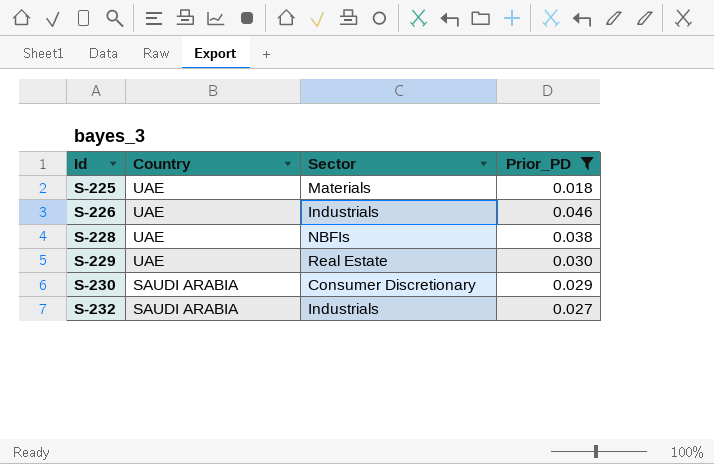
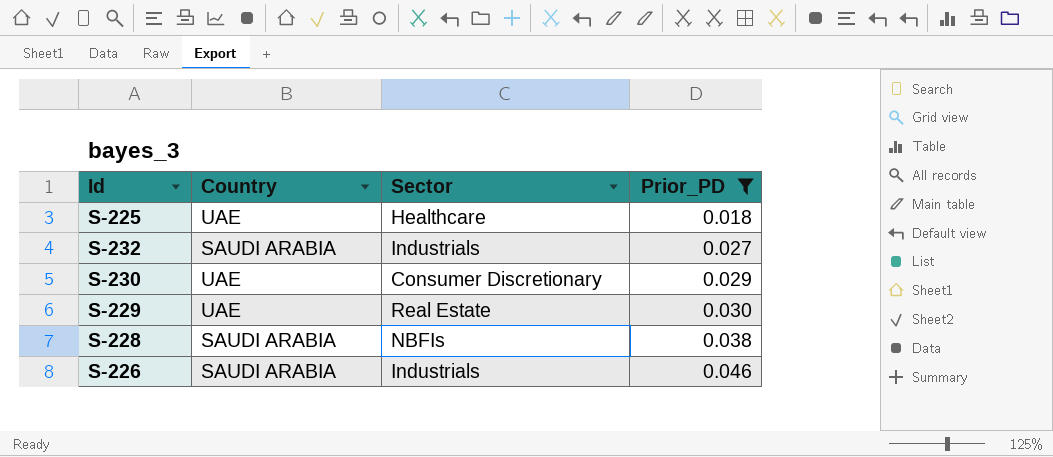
row order: Id ascending -> Prior_PD ascending
S-225 | Sector: Materials -> Healthcare
S-230 | Country: SAUDI ARABIA -> UAE
S-228 | Country: UAE -> SAUDI ARABIA
S-226 | Country: UAE -> SAUDI ARABIA

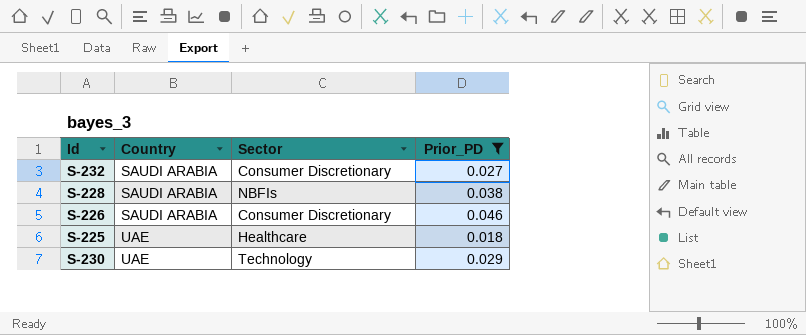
row order: Prior_PD ascending -> Country ascending
row S-229: UAE | Real Estate | 0.030 -> none
S-232 | Sector: Industrials -> Consumer Discretionary
S-226 | Sector: Industrials -> Consumer Discretionary
S-230 | Sector: Consumer Discretionary -> Technology

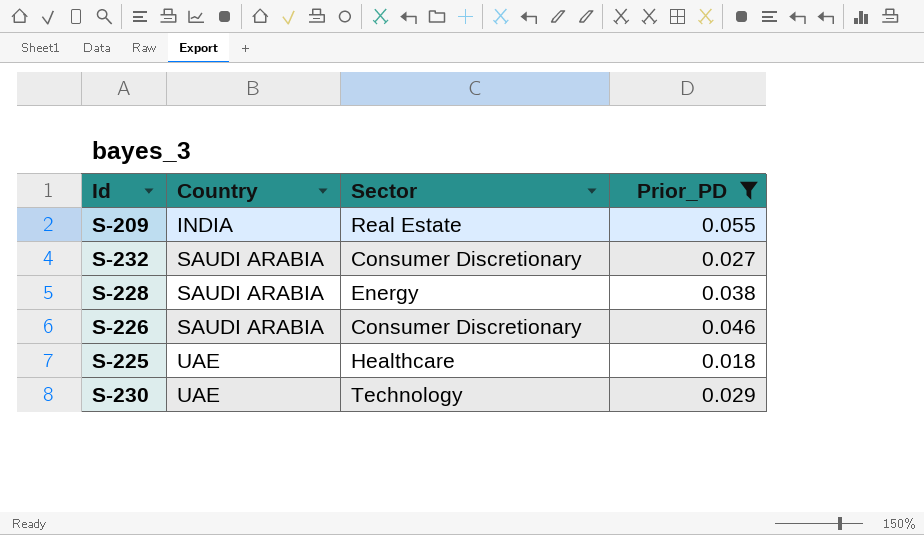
row S-209: none -> INDIA | Real Estate | 0.055
S-228 | Sector: NBFIs -> Energy

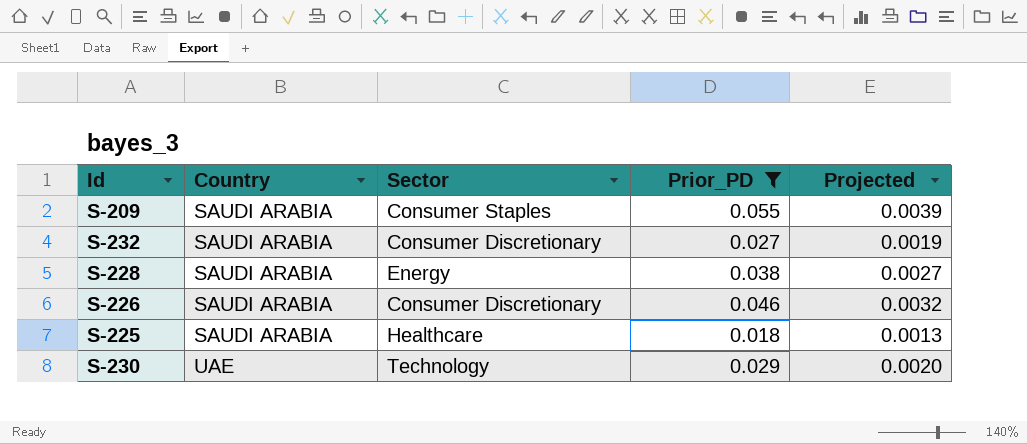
column Projected | formula: none -> [Prior_PD] * 0.07
S-209 | Country: INDIA -> SAUDI ARABIA
S-209 | Sector: Real Estate -> Consumer Staples
S-225 | Country: UAE -> SAUDI ARABIA

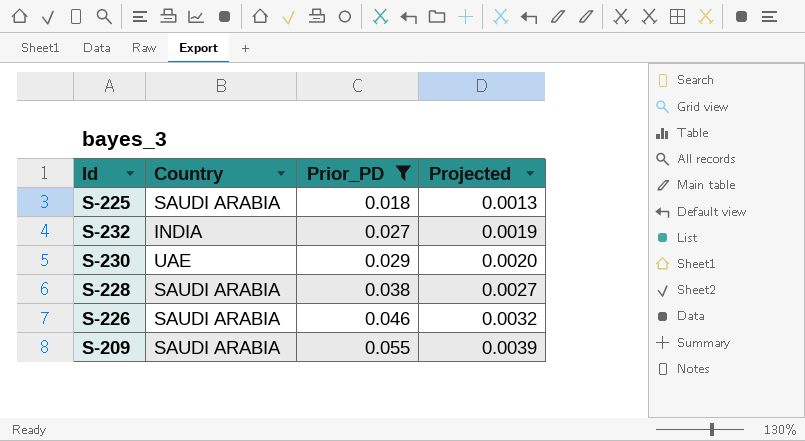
row order: Country ascending -> Prior_PD ascending
column Sector | position: 3 -> none
S-232 | Country: SAUDI ARABIA -> INDIA

